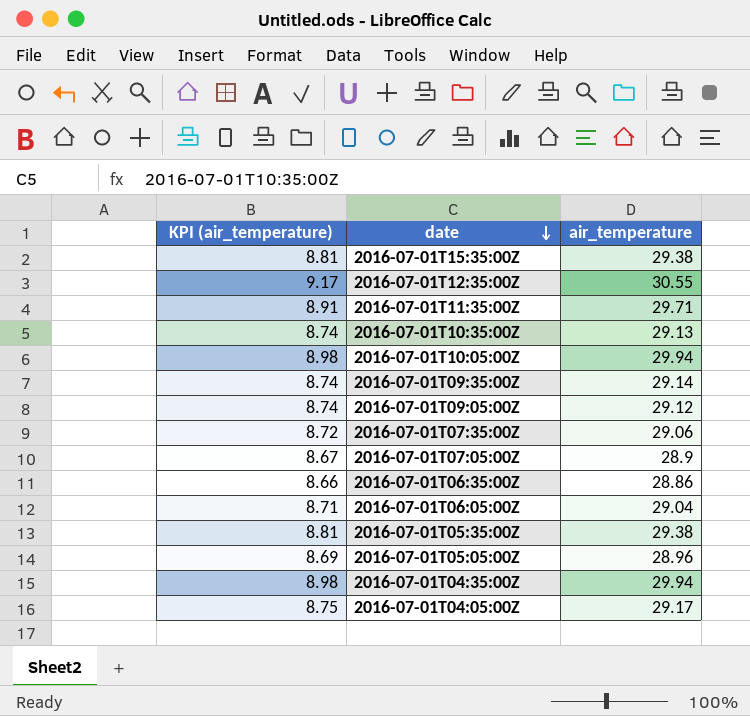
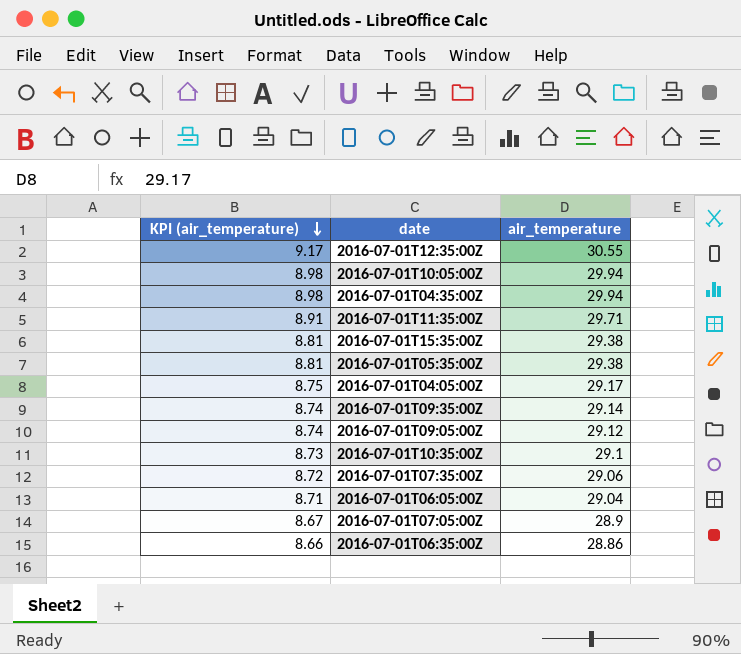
row order: date descending -> KPI (air_temperature) descending
row 2016-07-01T05:05:00Z: 8.69 | 28.96 -> none
2016-07-01T10:35:00Z | KPI (air_temperature): 8.74 -> 8.73
2016-07-01T10:35:00Z | air_temperature: 29.13 -> 29.1

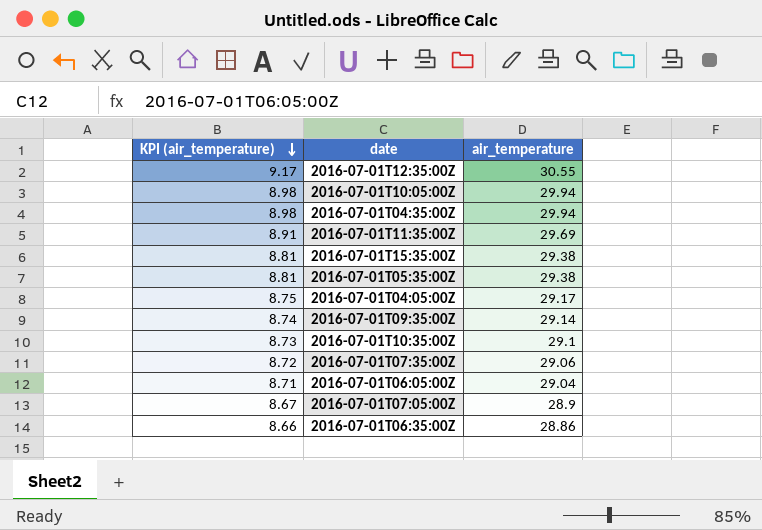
row 2016-07-01T09:05:00Z: 8.74 | 29.12 -> none
2016-07-01T11:35:00Z | air_temperature: 29.71 -> 29.69

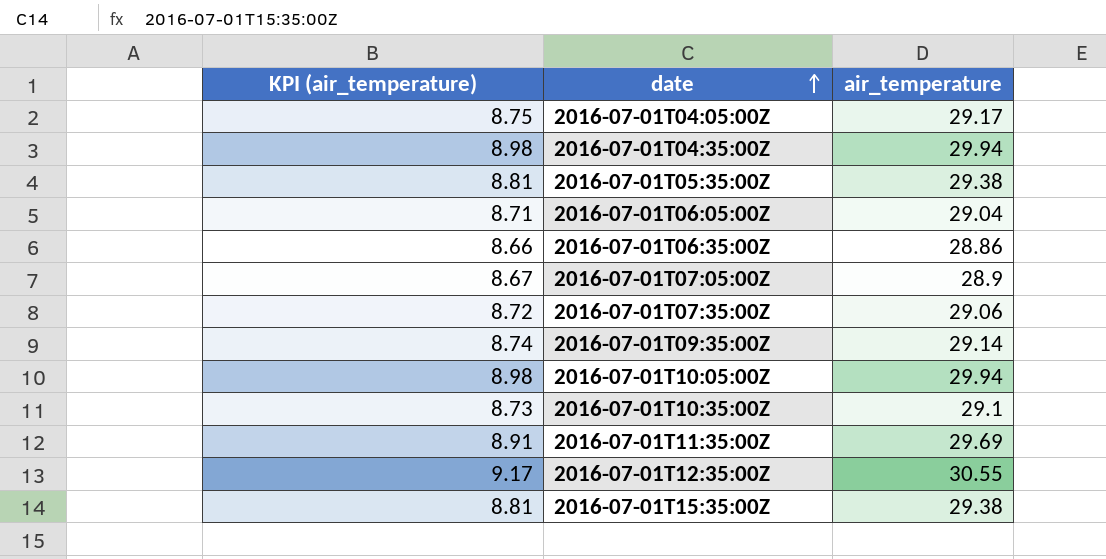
row order: KPI (air_temperature) descending -> date ascending

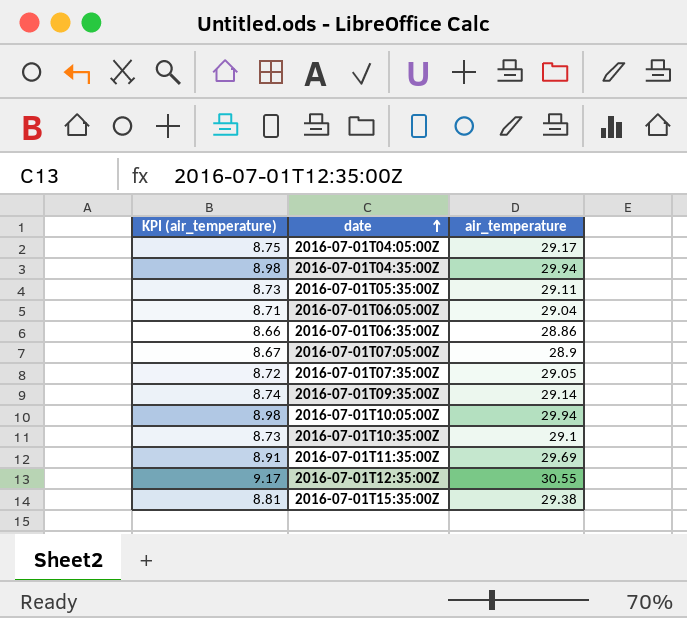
2016-07-01T05:35:00Z | KPI (air_temperature): 8.81 -> 8.73
2016-07-01T05:35:00Z | air_temperature: 29.38 -> 29.11
2016-07-01T07:35:00Z | air_temperature: 29.06 -> 29.05

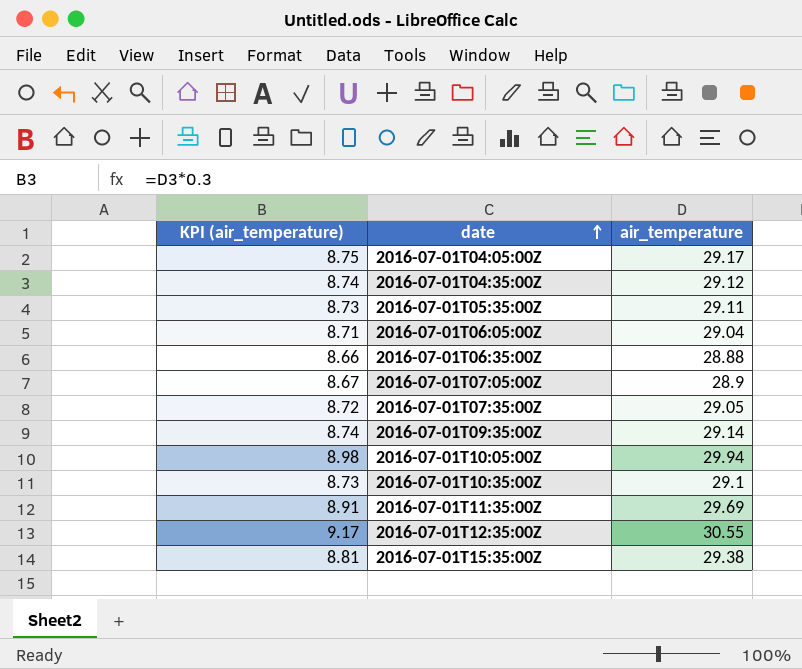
2016-07-01T04:35:00Z | KPI (air_temperature): 8.98 -> 8.74
2016-07-01T04:35:00Z | air_temperature: 29.94 -> 29.12
2016-07-01T06:35:00Z | air_temperature: 28.86 -> 28.88

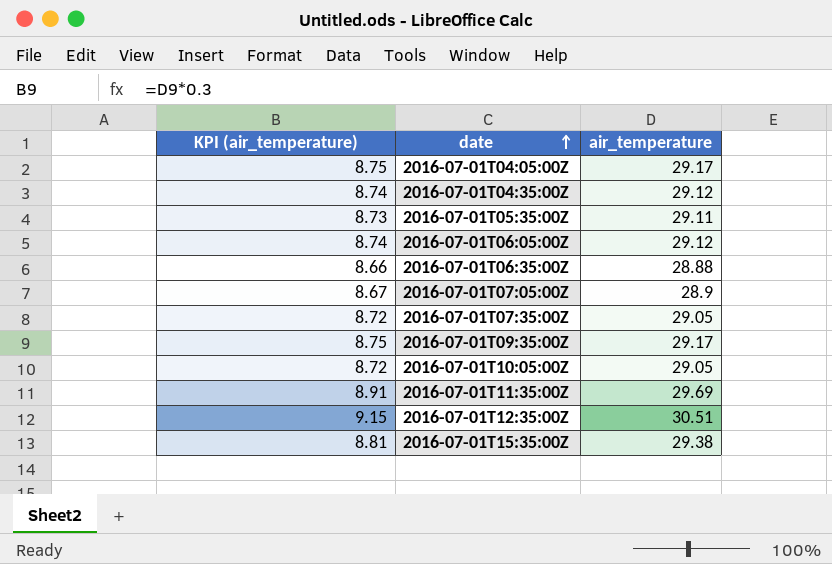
row 2016-07-01T10:35:00Z: 8.73 | 29.1 -> none
2016-07-01T06:05:00Z | KPI (air_temperature): 8.71 -> 8.74
2016-07-01T06:05:00Z | air_temperature: 29.04 -> 29.12
2016-07-01T09:35:00Z | KPI (air_temperature): 8.74 -> 8.75
2016-07-01T09:35:00Z | air_temperature: 29.14 -> 29.17
2016-07-01T10:05:00Z | KPI (air_temperature): 8.98 -> 8.72
2016-07-01T10:05:00Z | air_temperature: 29.94 -> 29.05
2016-07-01T12:35:00Z | KPI (air_temperature): 9.17 -> 9.15
2016-07-01T12:35:00Z | air_temperature: 30.55 -> 30.51

